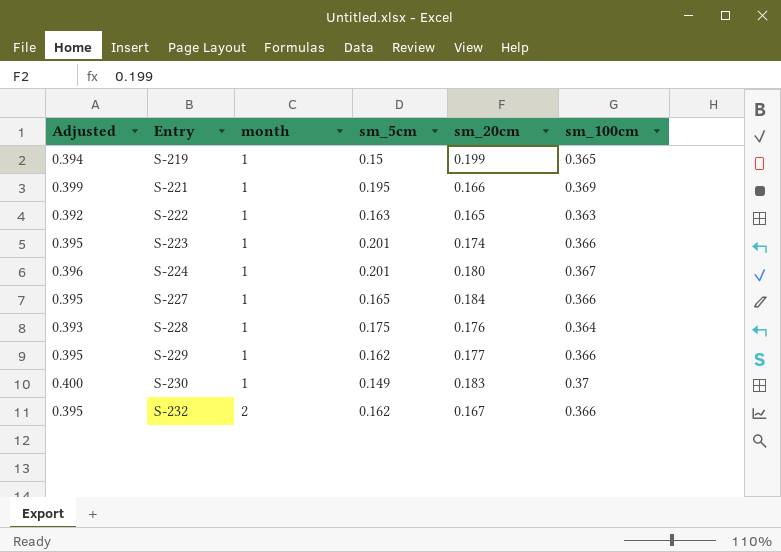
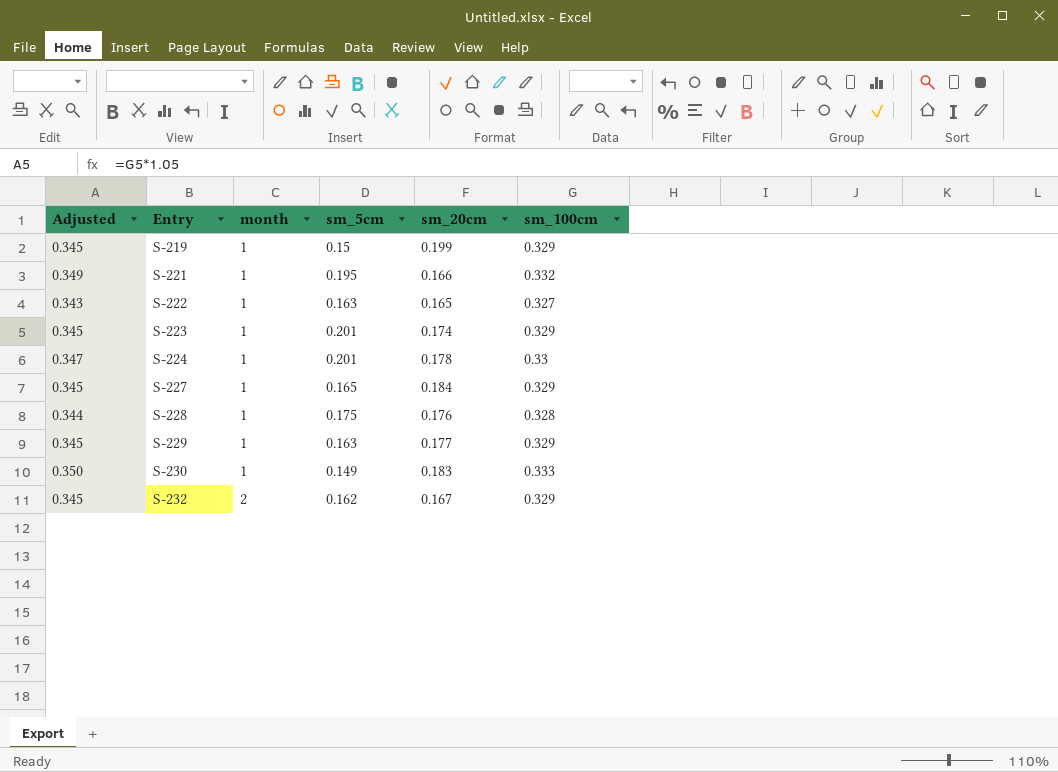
column Adjusted | formula: [sm_100cm] * 1.08 -> [sm_100cm] * 1.05
S-219 | sm_100cm: 0.365 -> 0.329
S-221 | sm_100cm: 0.369 -> 0.332
S-222 | sm_100cm: 0.363 -> 0.327
S-223 | sm_100cm: 0.366 -> 0.329
S-224 | sm_20cm: 0.180 -> 0.178
S-224 | sm_100cm: 0.367 -> 0.33
S-227 | sm_100cm: 0.366 -> 0.329
S-228 | sm_100cm: 0.364 -> 0.328
S-229 | sm_5cm: 0.162 -> 0.163
S-229 | sm_100cm: 0.366 -> 0.329
S-230 | sm_100cm: 0.37 -> 0.333
S-232 | sm_100cm: 0.366 -> 0.329

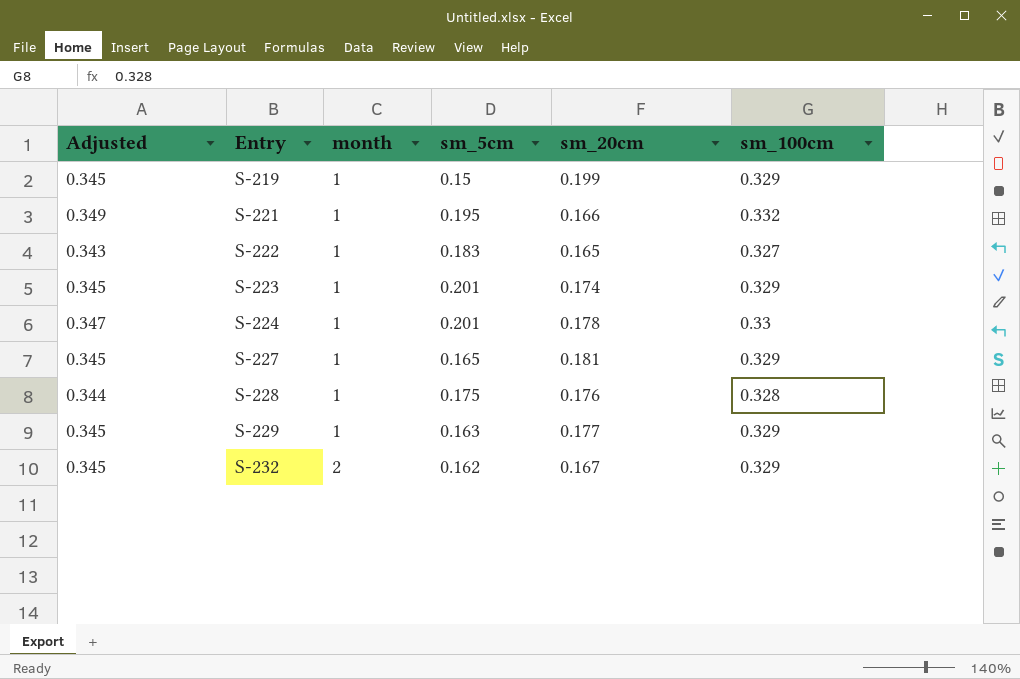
row S-230: 0.350 | 1 | 0.149 | 0.183 | 0.333 -> none
S-222 | sm_5cm: 0.163 -> 0.183
S-227 | sm_20cm: 0.184 -> 0.181

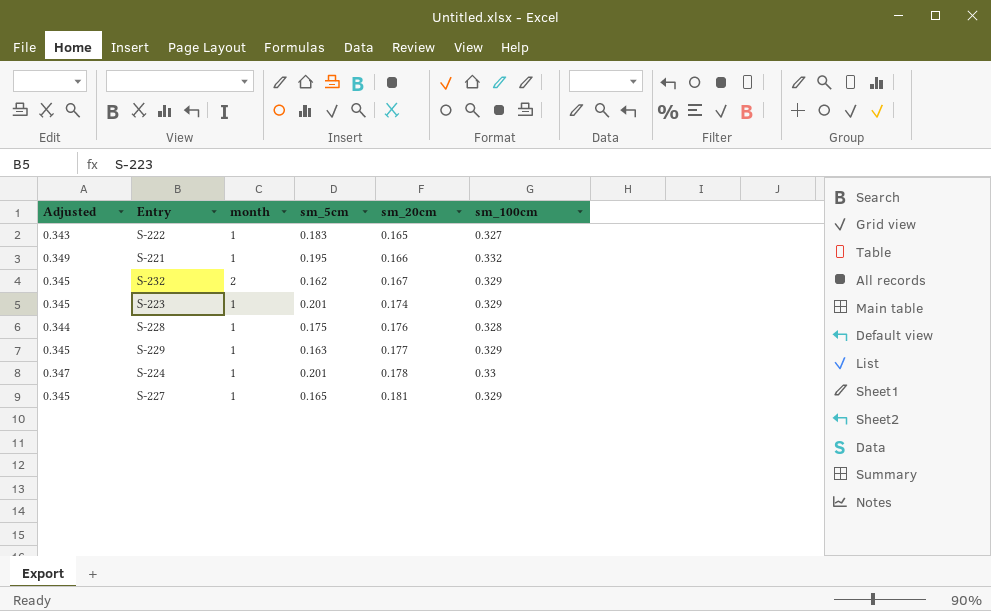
row order: Entry ascending -> sm_20cm ascending
row S-219: 0.345 | 1 | 0.15 | 0.199 | 0.329 -> none

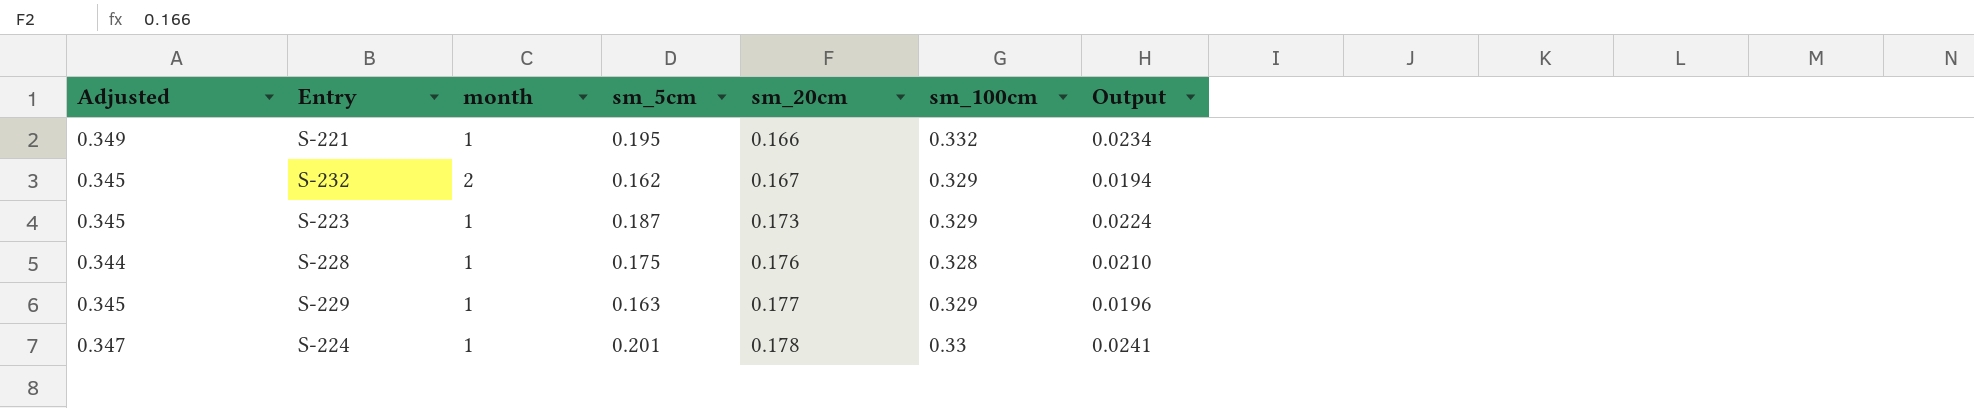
column Output | formula: none -> [sm_5cm] * 0.12
row S-222: 0.343 | 1 | 0.183 | 0.165 | 0.327 -> none
row S-227: 0.345 | 1 | 0.165 | 0.181 | 0.329 -> none
S-223 | sm_5cm: 0.201 -> 0.187
S-223 | sm_20cm: 0.174 -> 0.173

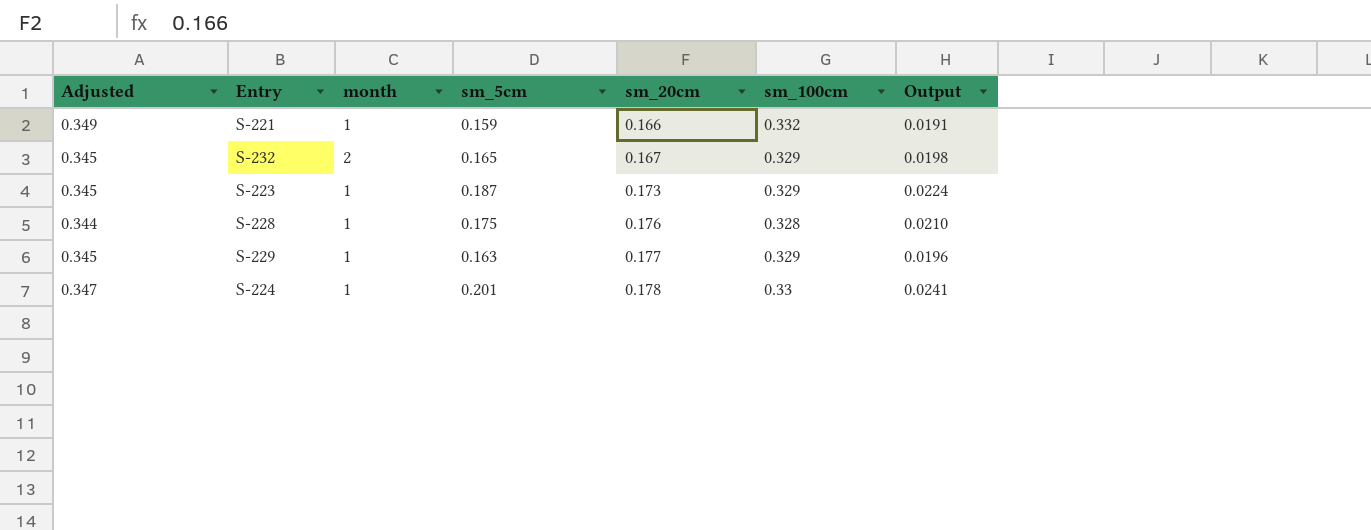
S-221 | sm_5cm: 0.195 -> 0.159
S-221 | Output: 0.0234 -> 0.0191
S-232 | sm_5cm: 0.162 -> 0.165
S-232 | Output: 0.0194 -> 0.0198

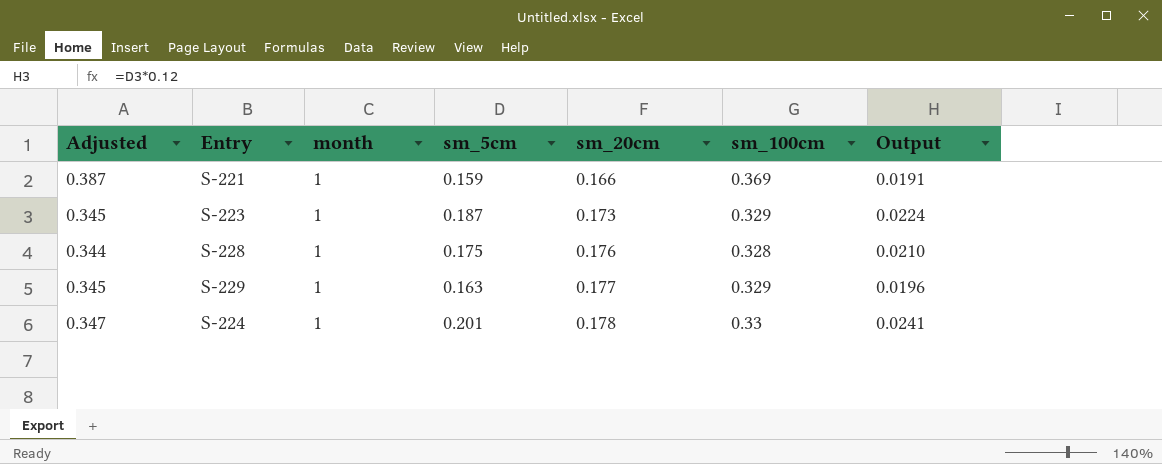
row S-232: 0.345 | 2 | 0.165 | 0.167 | 0.329 | 0.0198 -> none
S-221 | Adjusted: 0.349 -> 0.387
S-221 | sm_100cm: 0.332 -> 0.369

